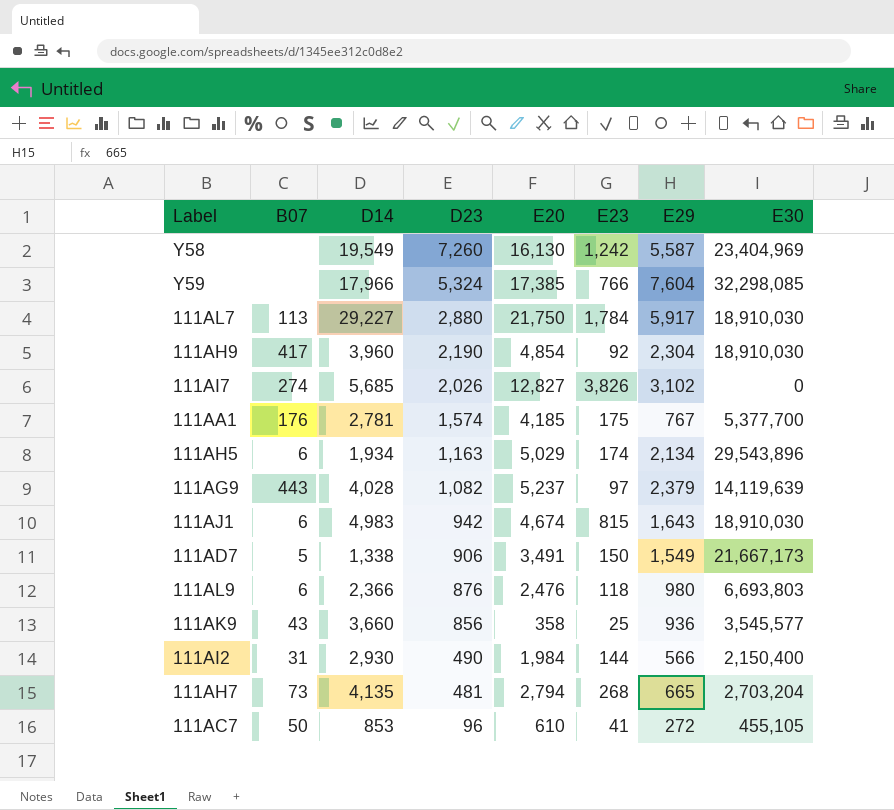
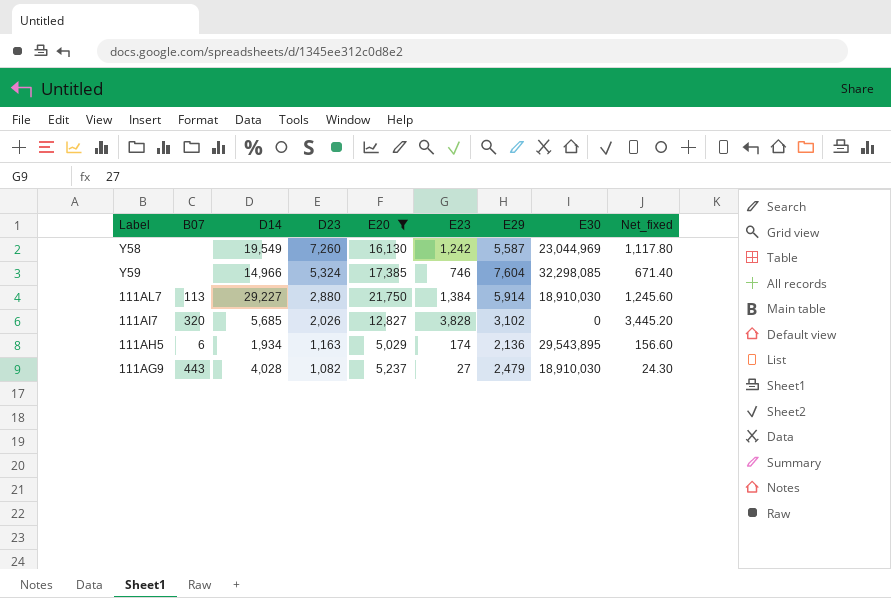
filter: none -> E20 >= 5,029
column Net_fixed | formula: none -> [E23] * 0.9
Y58 | E30: 23,404,969 -> 23,044,969
Y59 | D14: 17,966 -> 14,966
Y59 | E23: 766 -> 746
111AL7 | E23: 1,784 -> 1,384
111AL7 | E29: 5,917 -> 5,914
111AI7 | B07: 274 -> 320
111AI7 | E23: 3,826 -> 3,828
111AH5 | E29: 2,134 -> 2,136
111AH5 | E30: 29,543,896 -> 29,543,895
111AG9 | E23: 97 -> 27
111AG9 | E29: 2,379 -> 2,479
111AG9 | E30: 14,119,639 -> 18,910,030

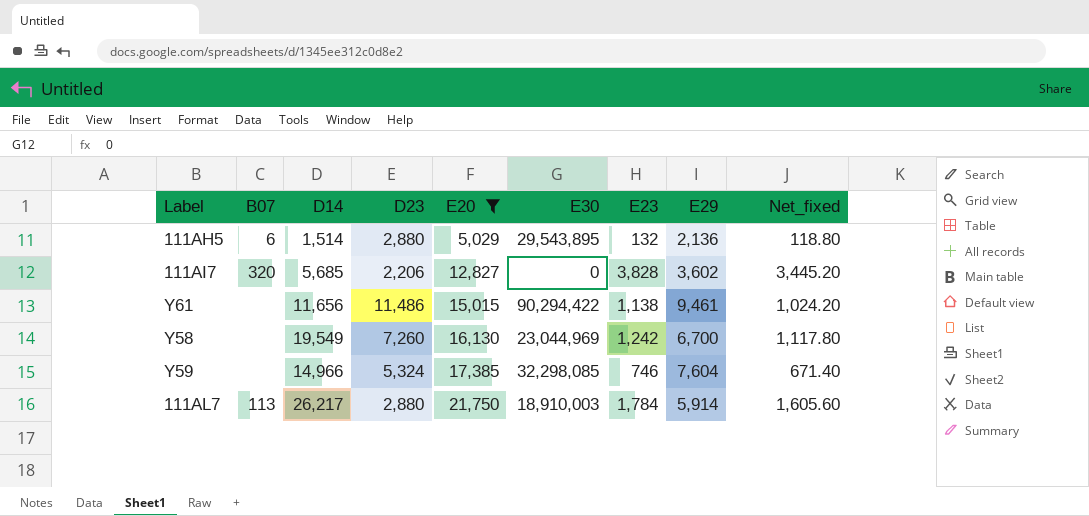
row order: D23 descending -> E20 ascending
column E30 | position: 8 -> 6
row 111AG9: 443 | 4,028 | 1,082 | 5,237 | 27 | 2,479 | 18,910,030 | 24.30 -> none
111AH5 | D14: 1,934 -> 1,514
111AH5 | D23: 1,163 -> 2,880
111AH5 | E23: 174 -> 132
111AH5 | Net_fixed: 156.60 -> 118.80
111AI7 | D23: 2,026 -> 2,206
111AI7 | E29: 3,102 -> 3,602
row Y61: none -> none | 11,656 | 11,486 | 15,015 | 90,294,422 | 1,138 | 9,461 | 1,024.20
Y58 | E29: 5,587 -> 6,700
111AL7 | D14: 29,227 -> 26,217
111AL7 | E30: 18,910,030 -> 18,910,003
111AL7 | E23: 1,384 -> 1,784
111AL7 | Net_fixed: 1,245.60 -> 1,605.60

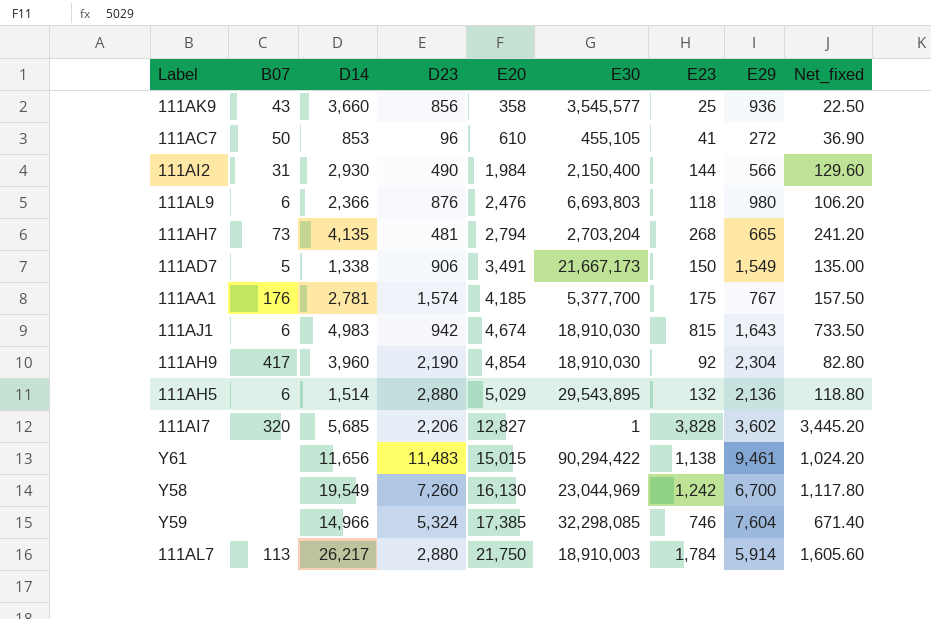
filter: E20 >= 5,029 -> none
111AI7 | E30: 0 -> 1
Y61 | D23: 11,486 -> 11,483

